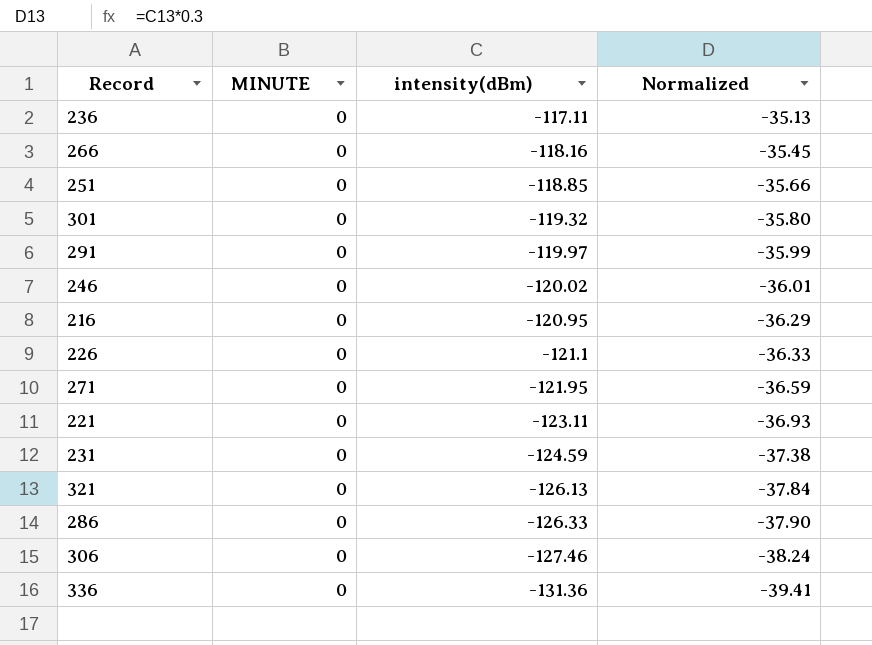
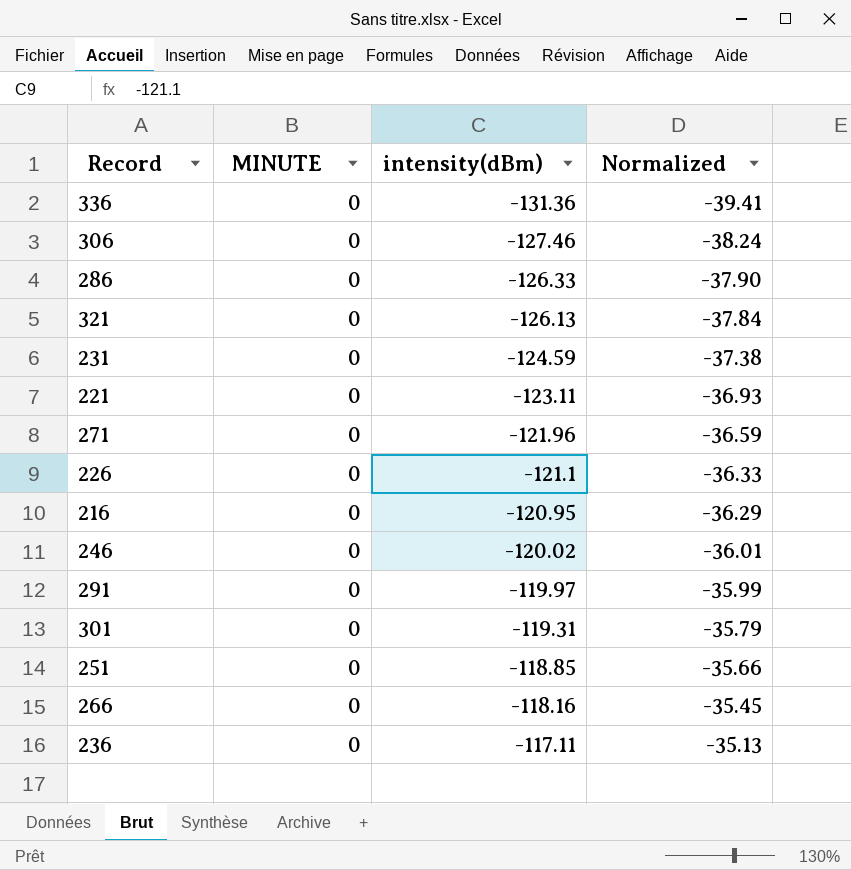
row order: intensity(dBm) descending -> intensity(dBm) ascending
271 | intensity(dBm): -121.95 -> -121.96
301 | intensity(dBm): -119.32 -> -119.31
301 | Normalized: -35.80 -> -35.79

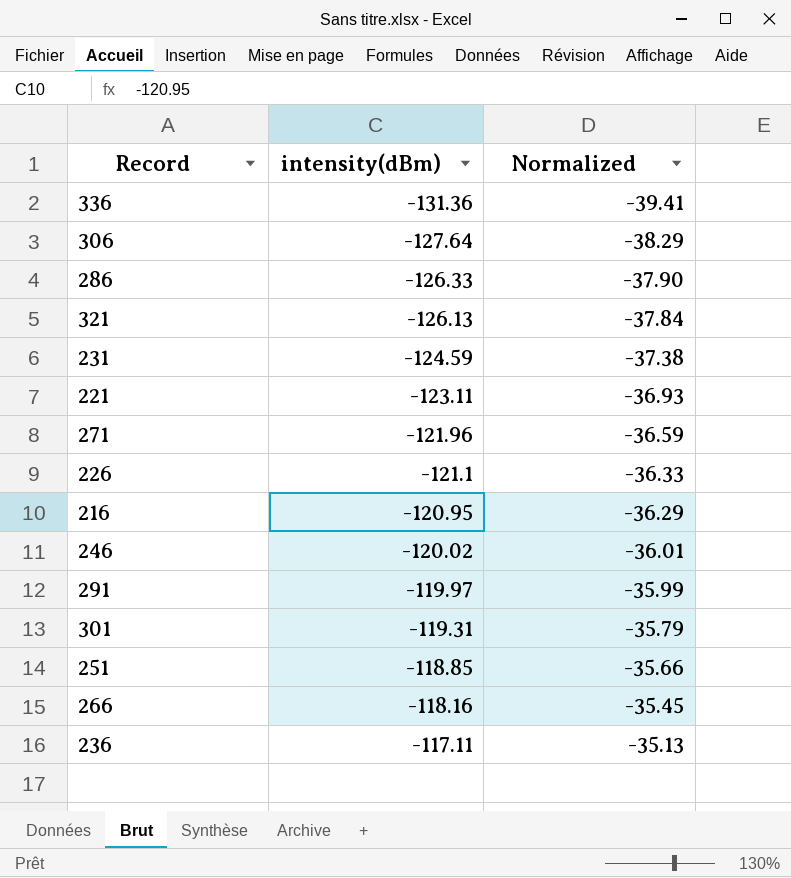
column MINUTE | position: 2 -> none
306 | intensity(dBm): -127.46 -> -127.64
306 | Normalized: -38.24 -> -38.29

